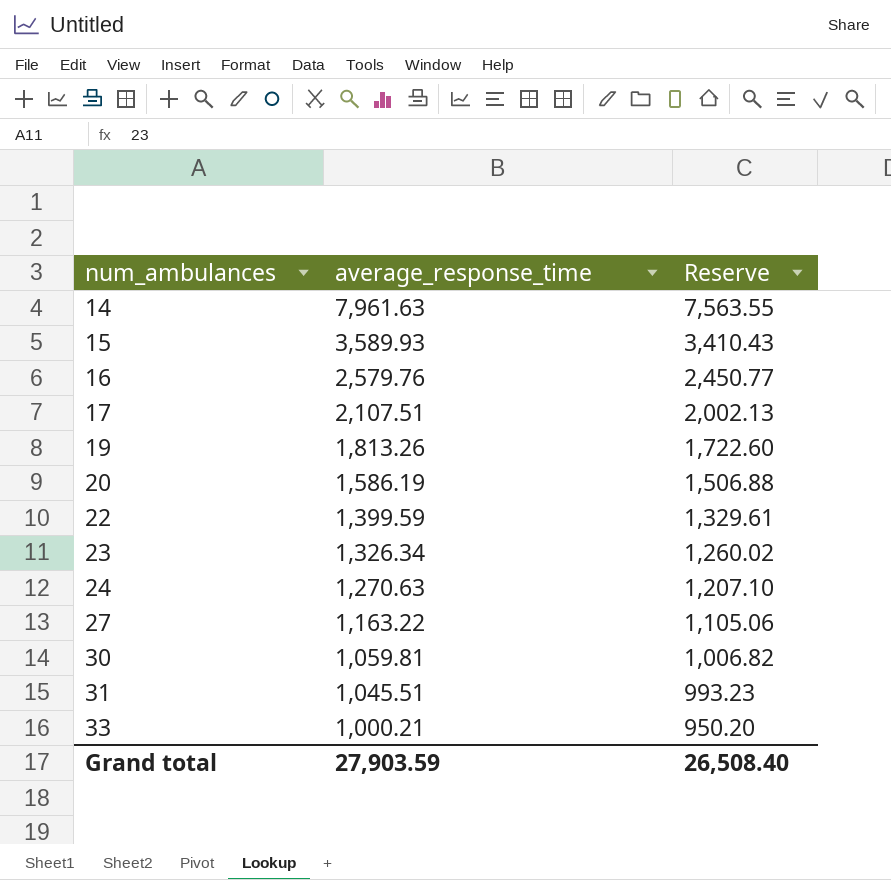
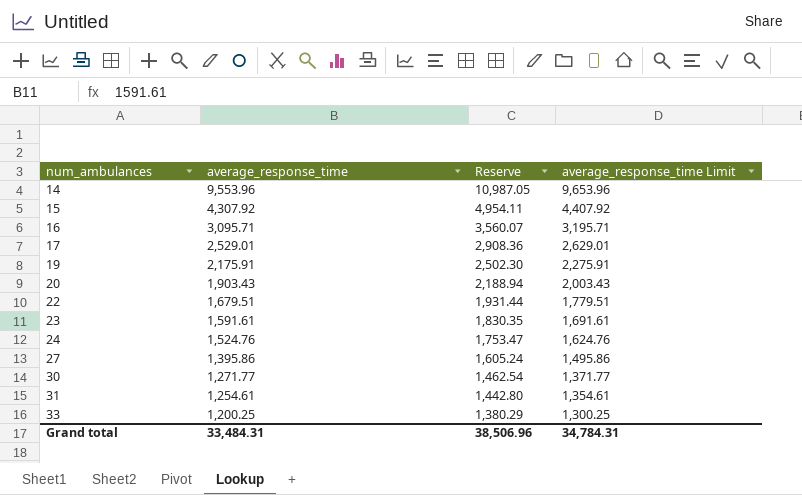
column Reserve | formula: [average_response_time] * 0.95 -> [average_response_time] * 1.15
column average_response_time Limit | formula: none -> [average_response_time] + 100
14 | average_response_time: 7,961.63 -> 9,553.96
15 | average_response_time: 3,589.93 -> 4,307.92
16 | average_response_time: 2,579.76 -> 3,095.71
17 | average_response_time: 2,107.51 -> 2,529.01
19 | average_response_time: 1,813.26 -> 2,175.91
20 | average_response_time: 1,586.19 -> 1,903.43
22 | average_response_time: 1,399.59 -> 1,679.51
23 | average_response_time: 1,326.34 -> 1,591.61
24 | average_response_time: 1,270.63 -> 1,524.76
27 | average_response_time: 1,163.22 -> 1,395.86
30 | average_response_time: 1,059.81 -> 1,271.77
31 | average_response_time: 1,045.51 -> 1,254.61
33 | average_response_time: 1,000.21 -> 1,200.25
Grand total | average_response_time: 27,903.59 -> 33,484.31
Grand total | Reserve: 26,508.40 -> 38,506.96

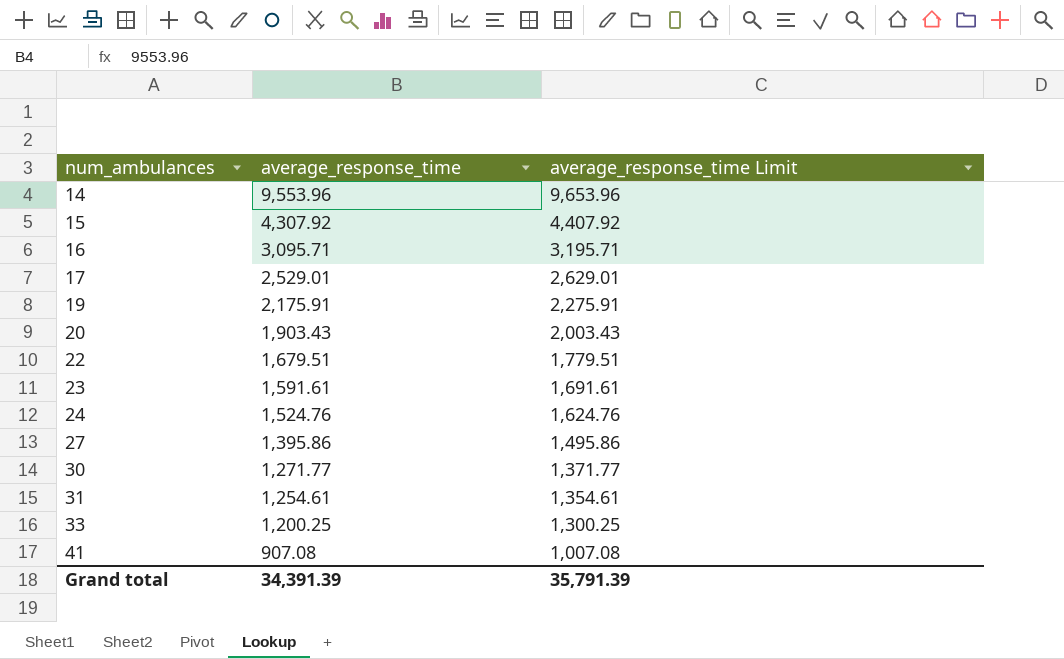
column Reserve | formula: [average_response_time] * 1.15 -> none
row 41: none -> 907.08 | 1,007.08
Grand total | average_response_time: 33,484.31 -> 34,391.39
Grand total | average_response_time Limit: 34,784.31 -> 35,791.39

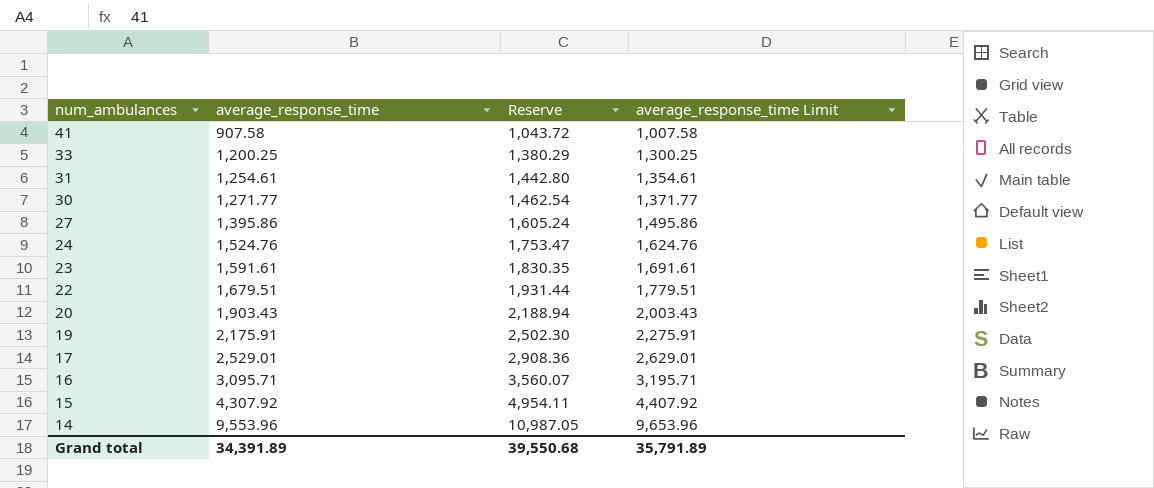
row order: num_ambulances ascending -> num_ambulances descending
column Reserve | formula: none -> [average_response_time] * 1.15
41 | average_response_time: 907.08 -> 907.58
41 | average_response_time Limit: 1,007.08 -> 1,007.58
Grand total | average_response_time: 34,391.39 -> 34,391.89
Grand total | average_response_time Limit: 35,791.39 -> 35,791.89

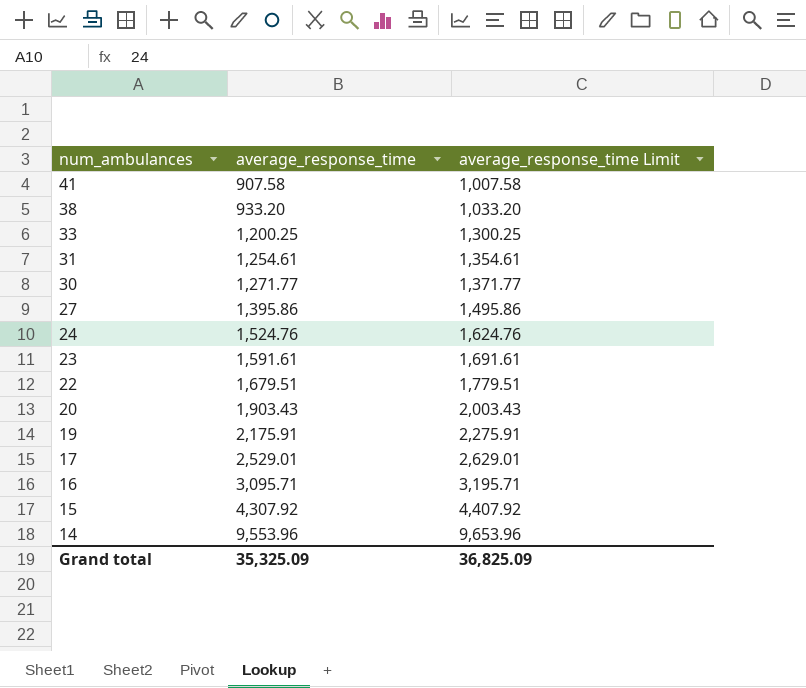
column Reserve | formula: [average_response_time] * 1.15 -> none
row 38: none -> 933.20 | 1,033.20
Grand total | average_response_time: 34,391.89 -> 35,325.09
Grand total | average_response_time Limit: 35,791.89 -> 36,825.09

